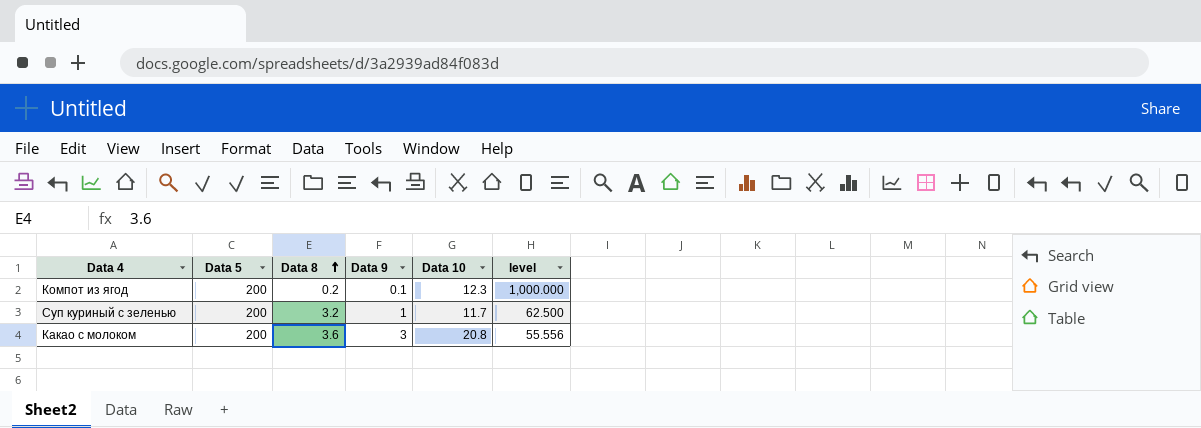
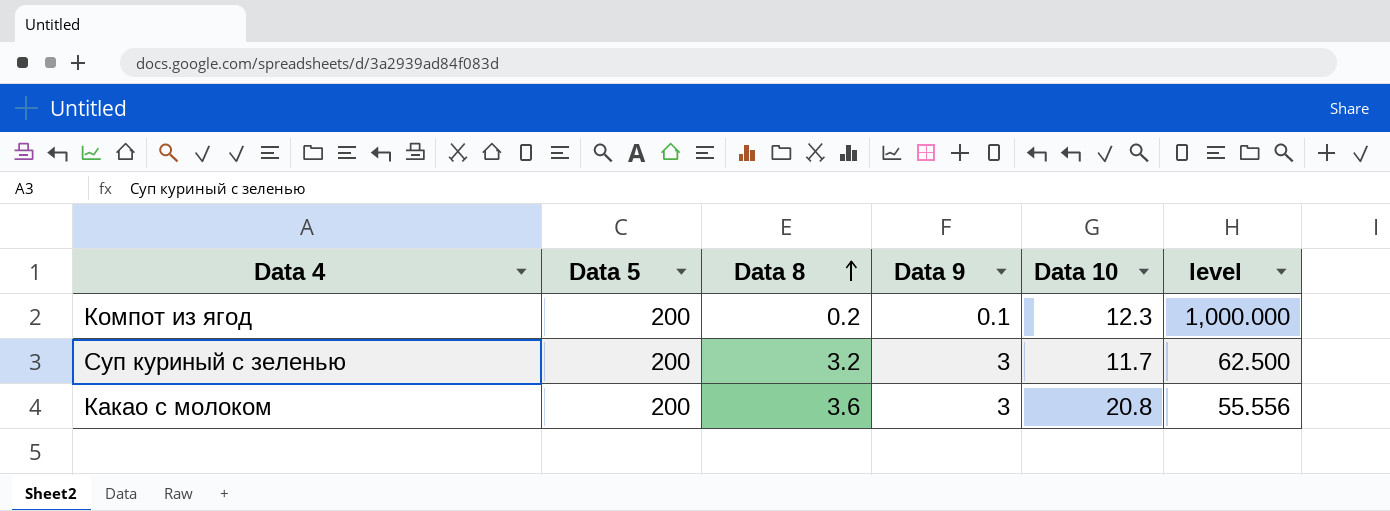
Суп куриный с зеленью | Data 9: 1 -> 3

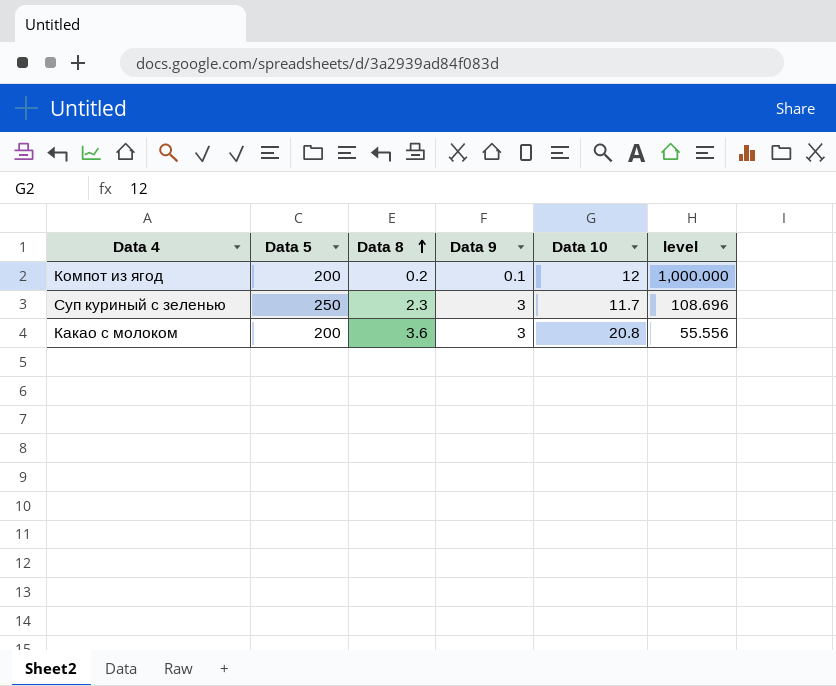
Компот из ягод | Data 10: 12.3 -> 12
Суп куриный с зеленью | Data 5: 200 -> 250
Суп куриный с зеленью | Data 8: 3.2 -> 2.3
Суп куриный с зеленью | level: 62.500 -> 108.696

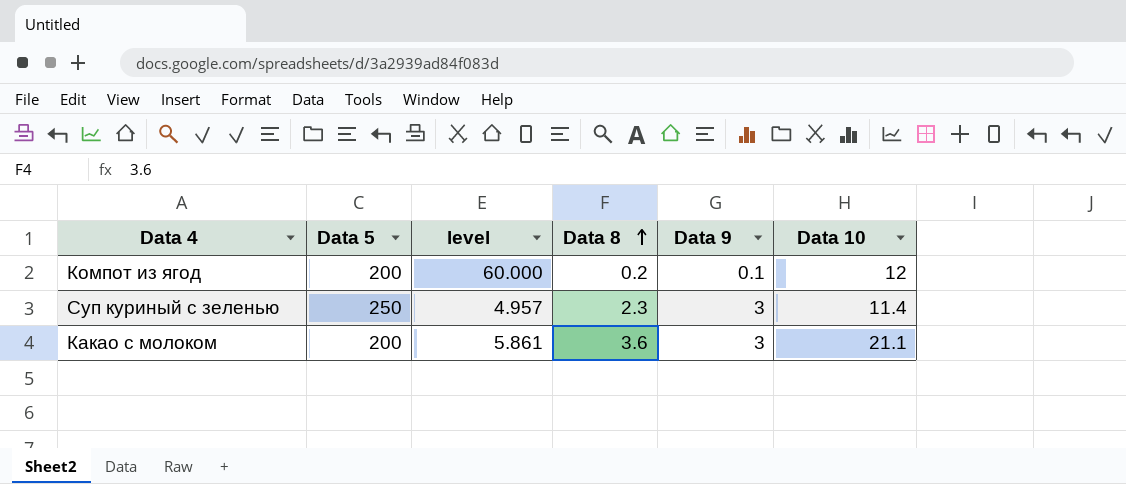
column level | formula: [Data 5] / [Data 8] -> [Data 10] / [Data 8]
column level | position: 6 -> 3
Суп куриный с зеленью | Data 10: 11.7 -> 11.4
Какао с молоком | Data 10: 20.8 -> 21.1

